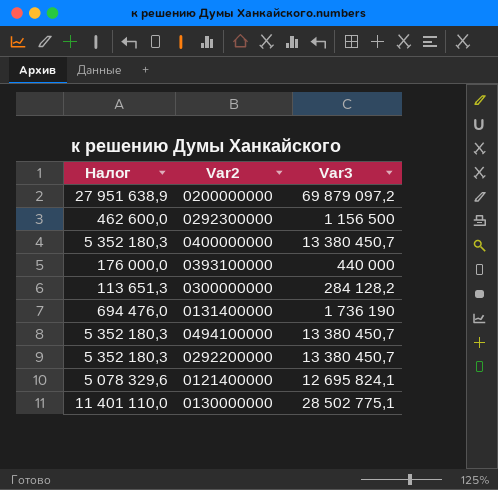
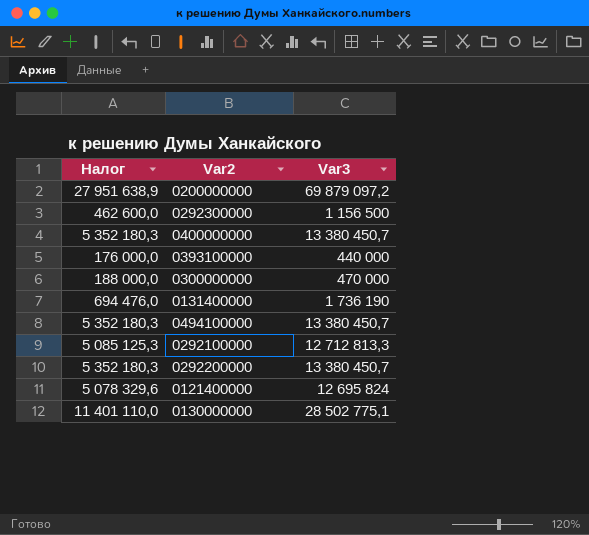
0300000000 | Налог: 113 651,3 -> 188 000,0
0300000000 | Var3: 284 128,2 -> 470 000
row 0292100000: none -> 5 085 125,3 | 12 712 813,3
0121400000 | Var3: 12 695 824,1 -> 12 695 824

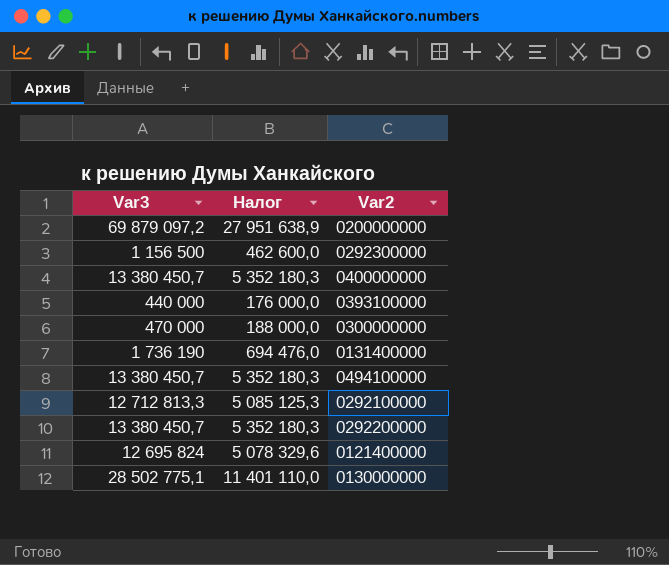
column Var3 | position: 3 -> 1

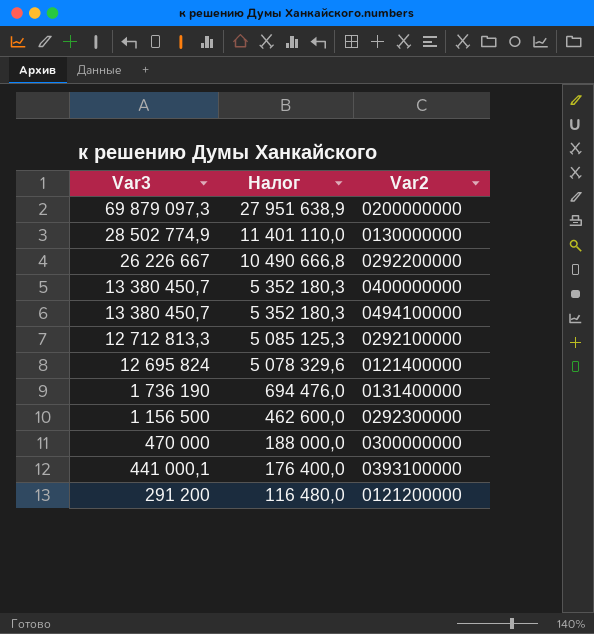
row order: none -> Var3 descending
0200000000 | Var3: 69 879 097,2 -> 69 879 097,3
0130000000 | Var3: 28 502 775,1 -> 28 502 774,9
0292200000 | Var3: 13 380 450,7 -> 26 226 667
0292200000 | Налог: 5 352 180,3 -> 10 490 666,8
0393100000 | Var3: 440 000 -> 441 000,1
0393100000 | Налог: 176 000,0 -> 176 400,0
row 0121200000: none -> 291 200 | 116 480,0

